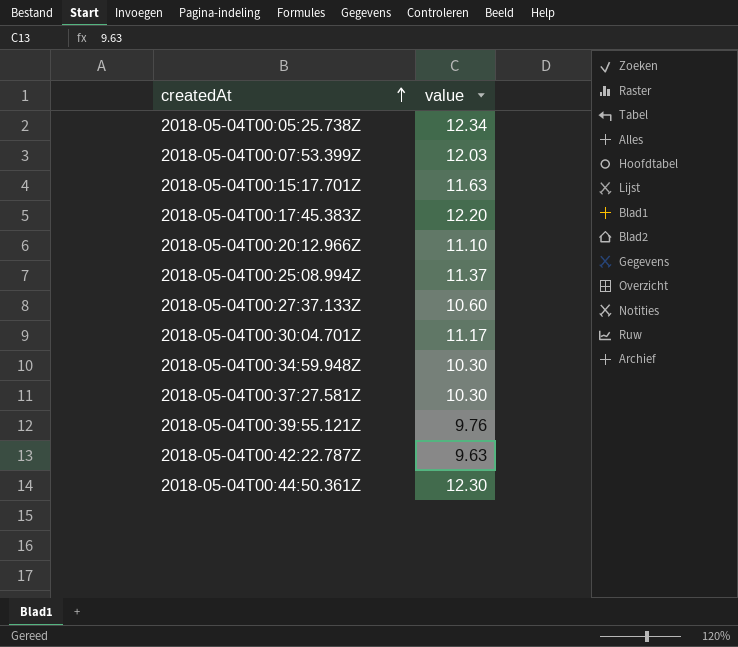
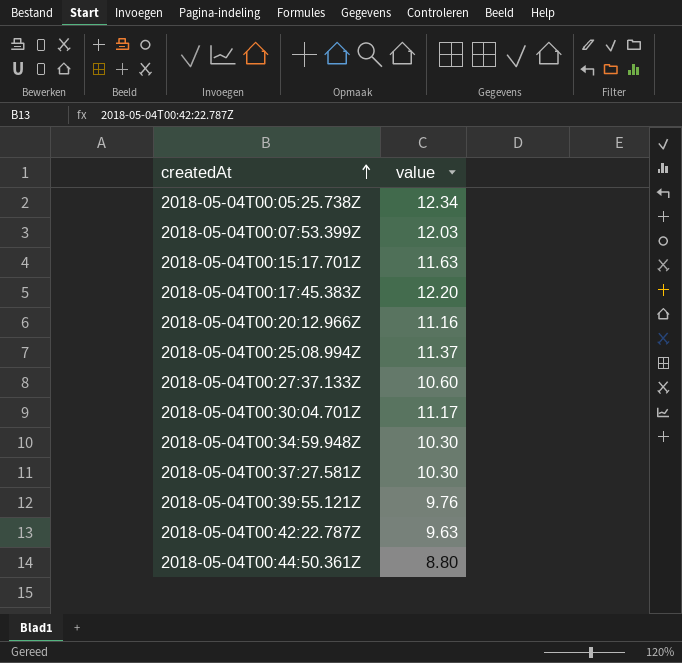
2018-05-04T00:20:12.966Z | value: 11.10 -> 11.16
2018-05-04T00:44:50.361Z | value: 12.30 -> 8.80

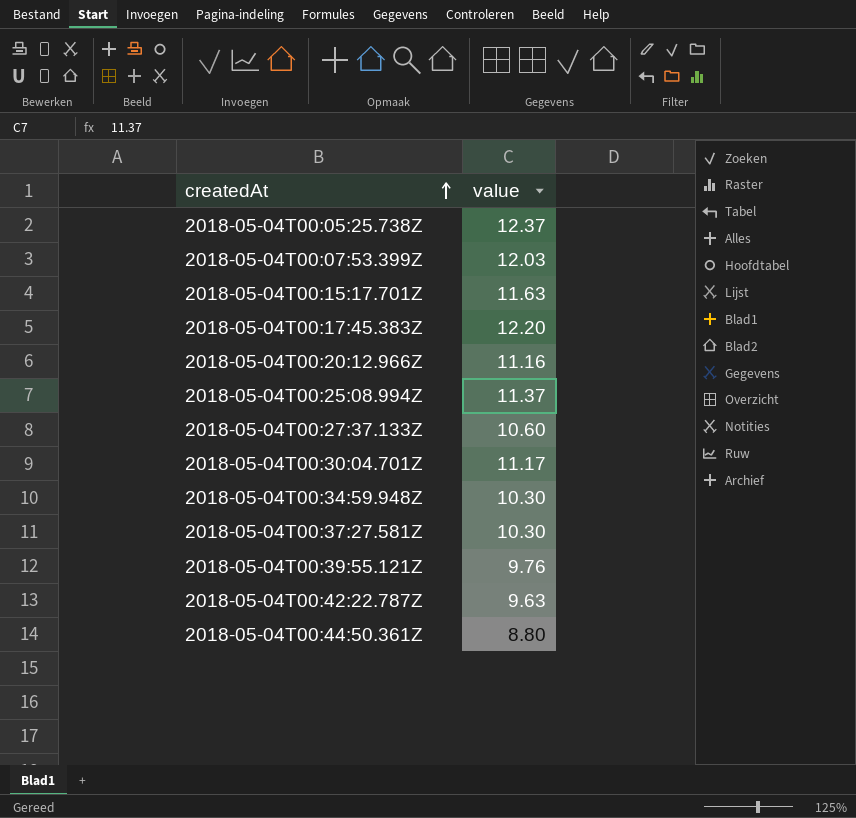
2018-05-04T00:05:25.738Z | value: 12.34 -> 12.37

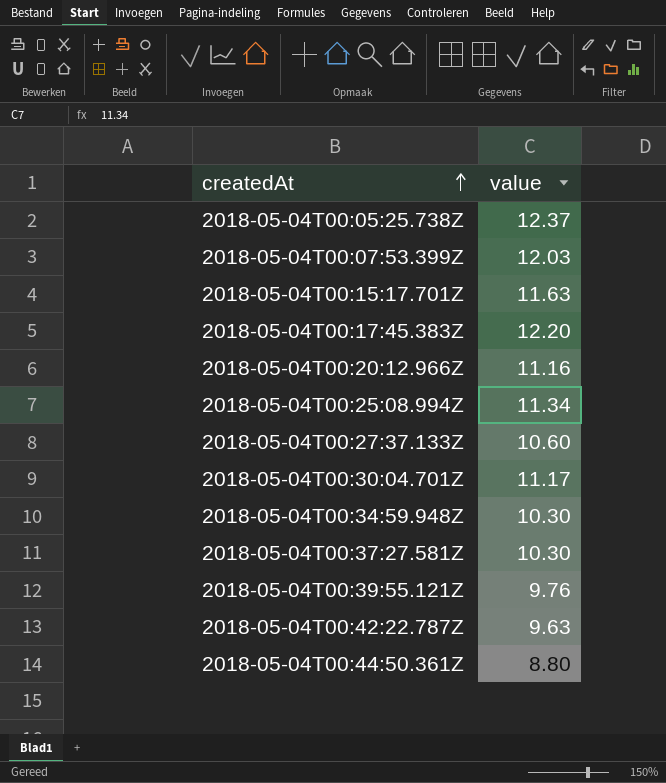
2018-05-04T00:25:08.994Z | value: 11.37 -> 11.34

